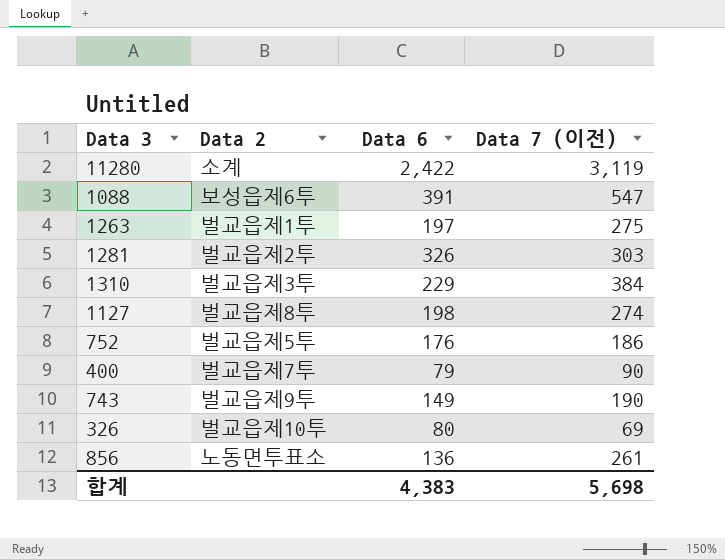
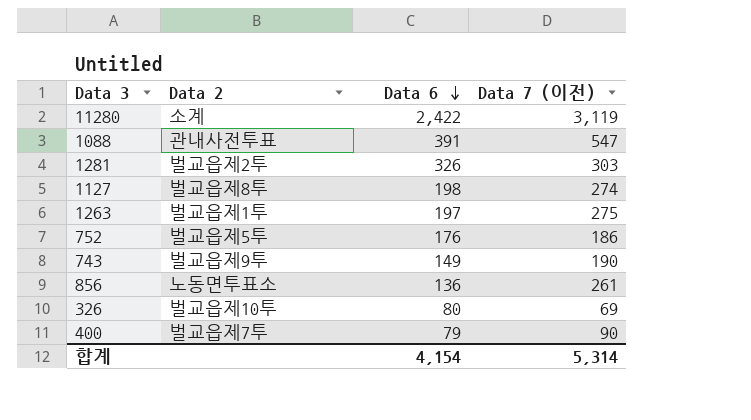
row order: none -> Data 6 descending
row 1310: 벌교읍제3투 | 229 | 384 -> none
1088 | Data 2: 보성읍제6투 -> 관내사전투표
합계 | Data 6: 4,383 -> 4,154
합계 | Data 7 (이전): 5,698 -> 5,314

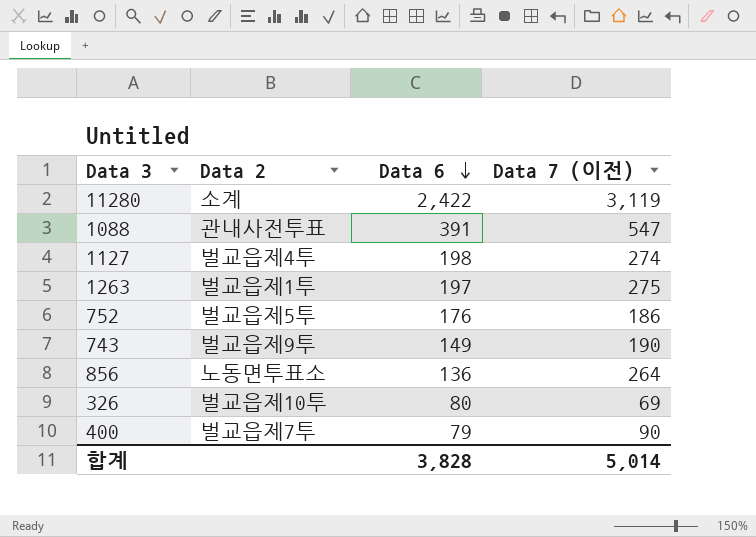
row 1281: 벌교읍제2투 | 326 | 303 -> none
1127 | Data 2: 벌교읍제8투 -> 벌교읍제4투
856 | Data 7 (이전): 261 -> 264
합계 | Data 6: 4,154 -> 3,828
합계 | Data 7 (이전): 5,314 -> 5,014

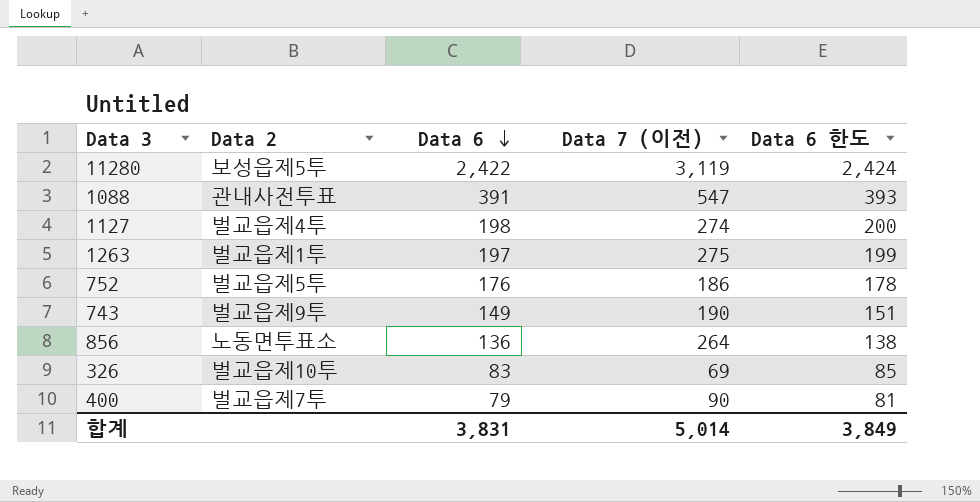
column Data 6 한도 | formula: none -> [Data 6] + 2
11280 | Data 2: 소계 -> 보성읍제5투
326 | Data 6: 80 -> 83
합계 | Data 6: 3,828 -> 3,831

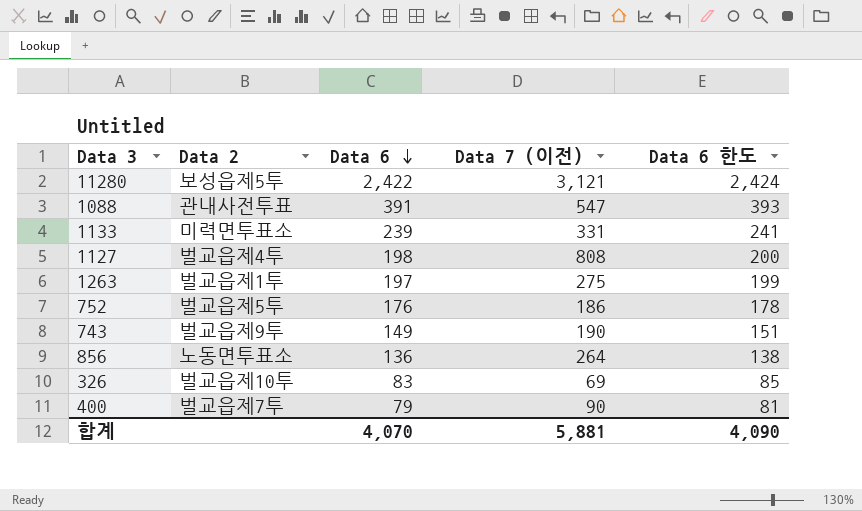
11280 | Data 7 (이전): 3,119 -> 3,121
row 1133: none -> 미력면투표소 | 239 | 331 | 241
1127 | Data 7 (이전): 274 -> 808
합계 | Data 6: 3,831 -> 4,070
합계 | Data 7 (이전): 5,014 -> 5,881
합계 | Data 6 한도: 3,849 -> 4,090

